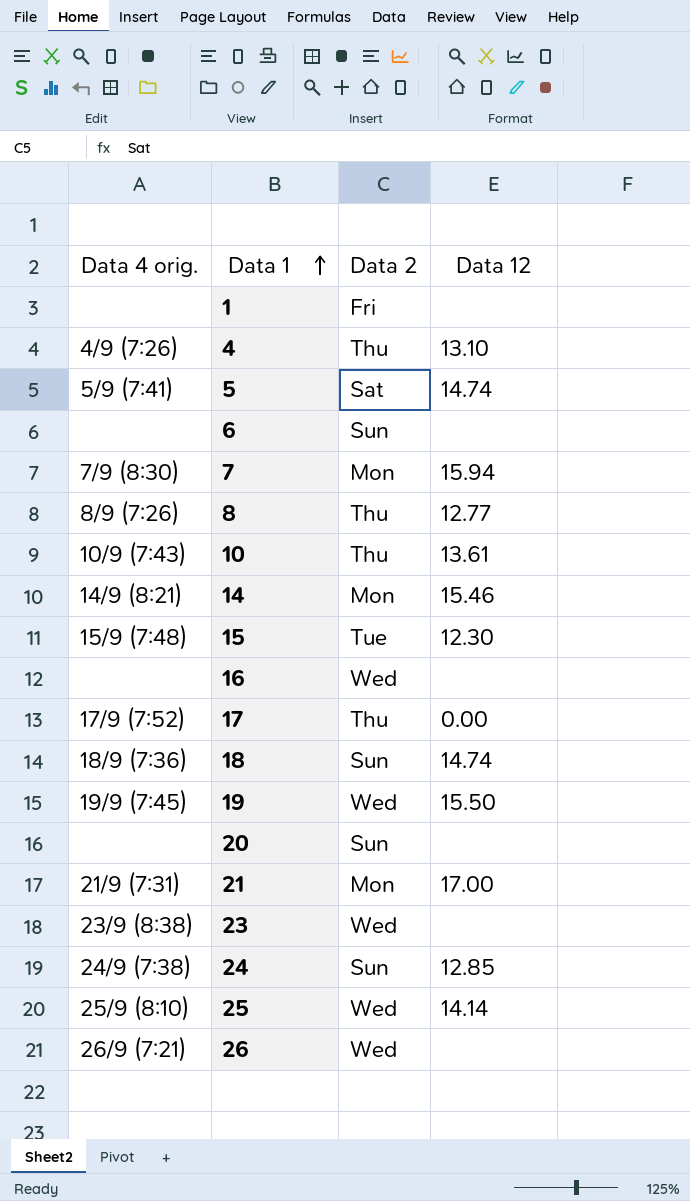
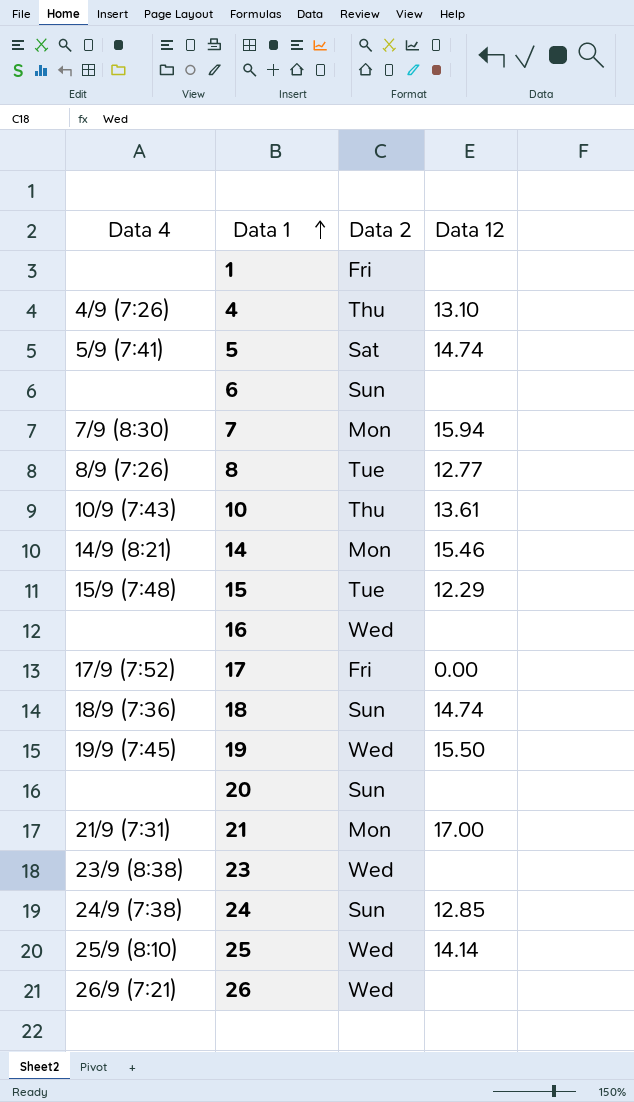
column name: Data 4 orig. -> Data 4
8 | Data 2: Thu -> Tue
15 | Data 12: 12.30 -> 12.29
17 | Data 2: Thu -> Fri

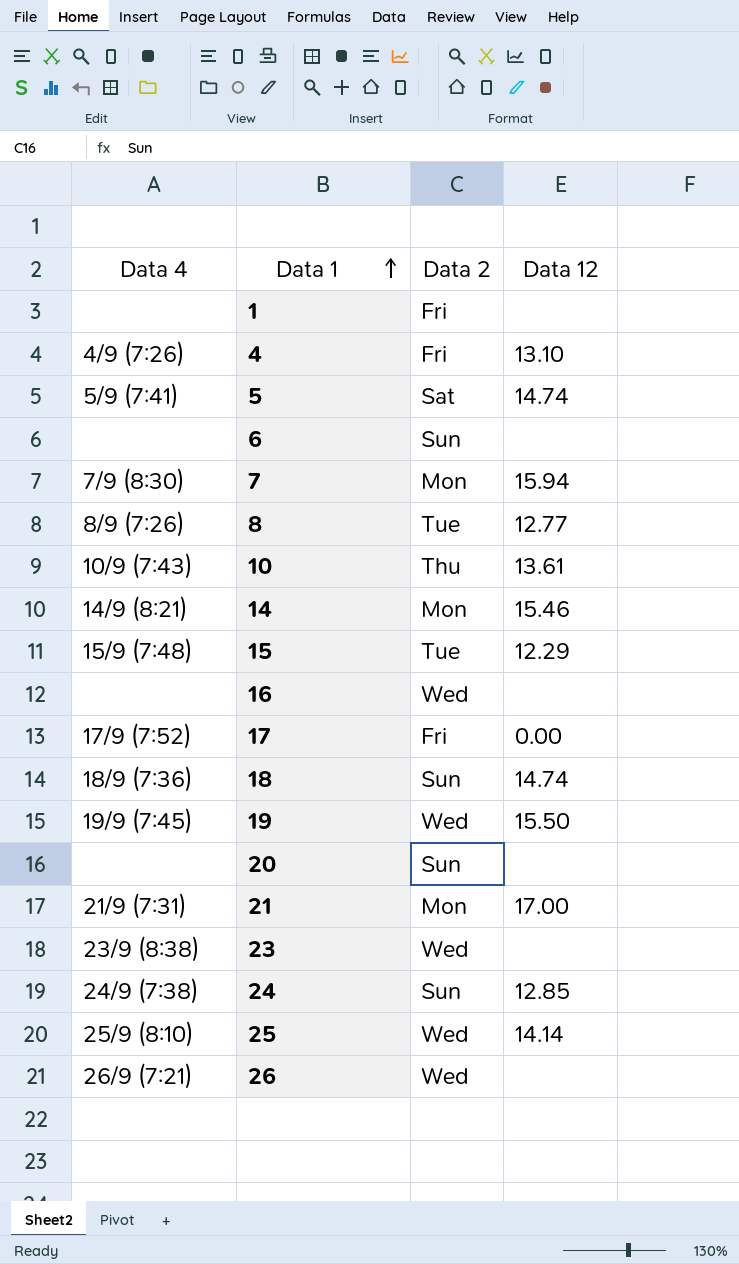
4 | Data 2: Thu -> Fri

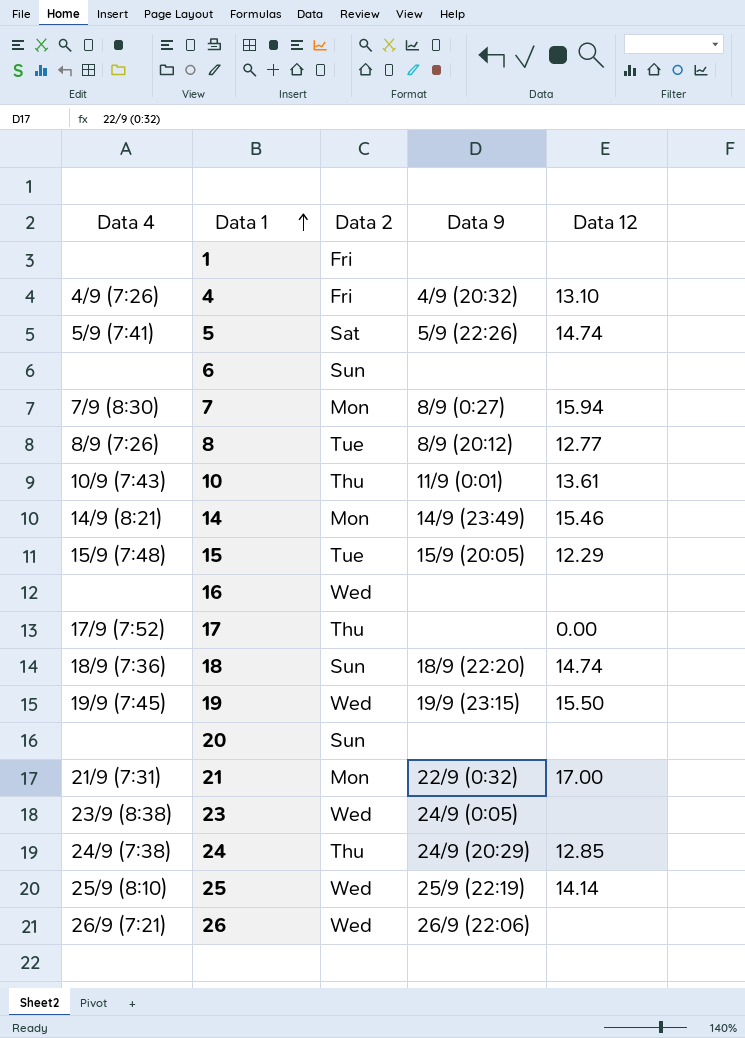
column Data 9 | position: none -> 4
17 | Data 2: Fri -> Thu
24 | Data 2: Sun -> Thu

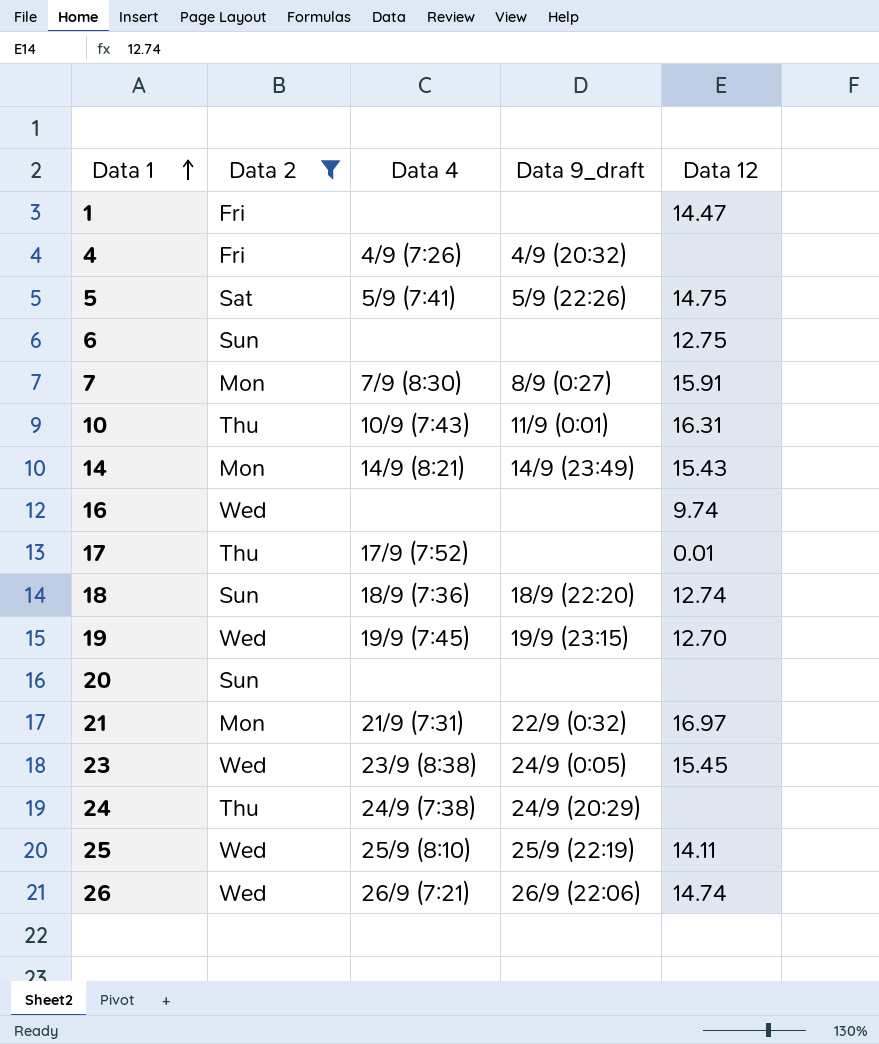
filter: none -> Data 2 != Tue
column Data 4 | position: 1 -> 3
column name: Data 9 -> Data 9_draft
1 | Data 12: none -> 14.47
4 | Data 12: 13.10 -> none
5 | Data 12: 14.74 -> 14.75
6 | Data 12: none -> 12.75
7 | Data 12: 15.94 -> 15.91
10 | Data 12: 13.61 -> 16.31
14 | Data 12: 15.46 -> 15.43
16 | Data 12: none -> 9.74
17 | Data 12: 0.00 -> 0.01
18 | Data 12: 14.74 -> 12.74
19 | Data 12: 15.50 -> 12.70
21 | Data 12: 17.00 -> 16.97
23 | Data 12: none -> 15.45
24 | Data 12: 12.85 -> none
25 | Data 12: 14.14 -> 14.11
26 | Data 12: none -> 14.74

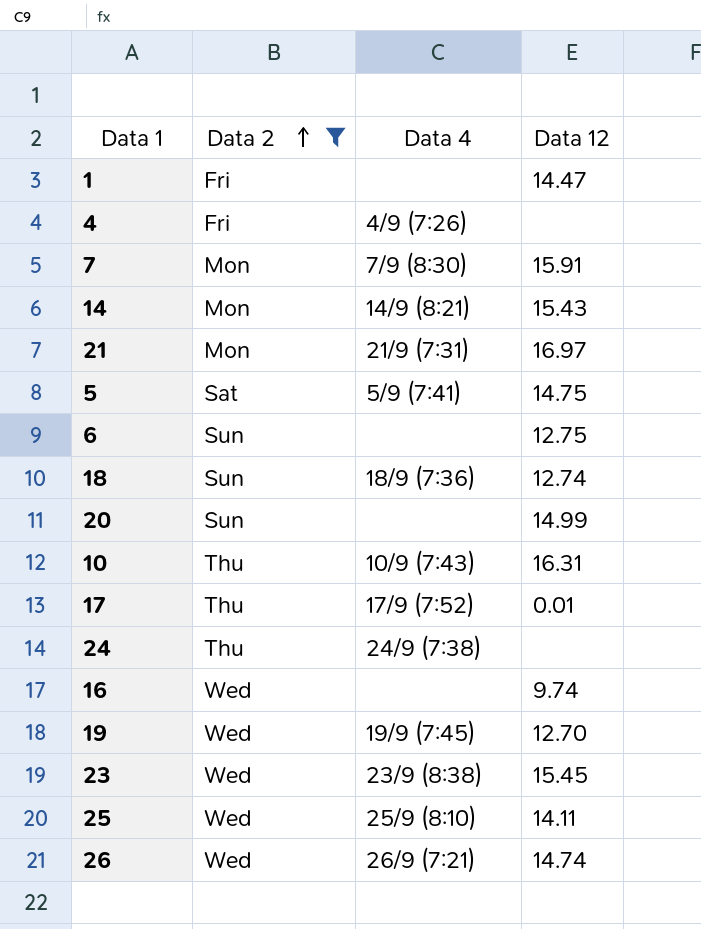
row order: Data 1 ascending -> Data 2 ascending
column Data 9_draft | position: 4 -> none
20 | Data 12: none -> 14.99

